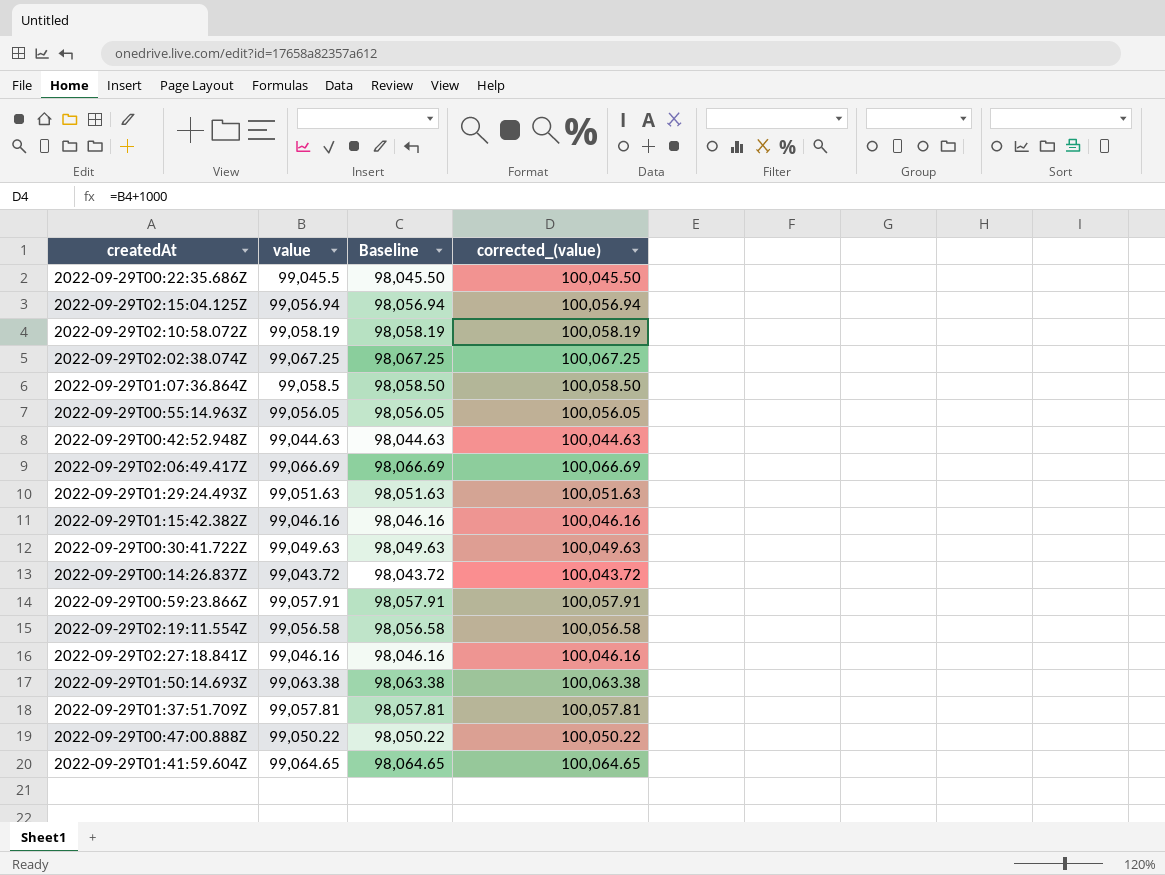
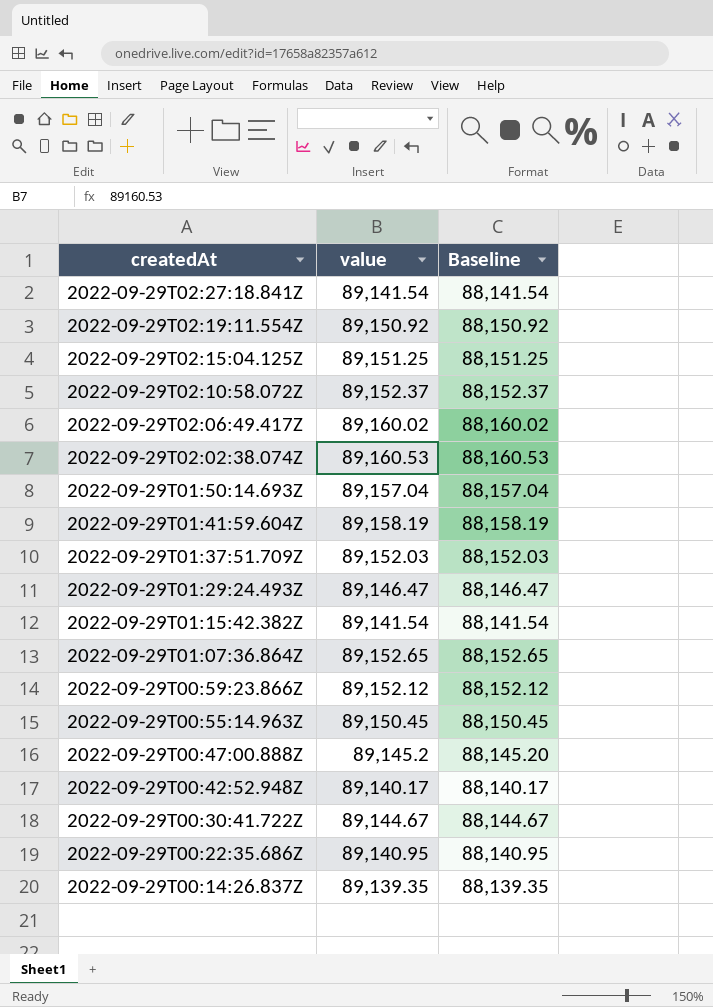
row order: none -> createdAt descending
column corrected_(value) | formula: [value] + 1000 -> none
2022-09-29T02:27:18.841Z | value: 99,046.16 -> 89,141.54
2022-09-29T02:27:18.841Z | Baseline: 98,046.16 -> 88,141.54
2022-09-29T02:19:11.554Z | value: 99,056.58 -> 89,150.92
2022-09-29T02:19:11.554Z | Baseline: 98,056.58 -> 88,150.92
2022-09-29T02:15:04.125Z | value: 99,056.94 -> 89,151.25
2022-09-29T02:15:04.125Z | Baseline: 98,056.94 -> 88,151.25
2022-09-29T02:10:58.072Z | value: 99,058.19 -> 89,152.37
2022-09-29T02:10:58.072Z | Baseline: 98,058.19 -> 88,152.37
2022-09-29T02:06:49.417Z | value: 99,066.69 -> 89,160.02
2022-09-29T02:06:49.417Z | Baseline: 98,066.69 -> 88,160.02
2022-09-29T02:02:38.074Z | value: 99,067.25 -> 89,160.53
2022-09-29T02:02:38.074Z | Baseline: 98,067.25 -> 88,160.53
2022-09-29T01:50:14.693Z | value: 99,063.38 -> 89,157.04
2022-09-29T01:50:14.693Z | Baseline: 98,063.38 -> 88,157.04
2022-09-29T01:41:59.604Z | value: 99,064.65 -> 89,158.19
2022-09-29T01:41:59.604Z | Baseline: 98,064.65 -> 88,158.19
2022-09-29T01:37:51.709Z | value: 99,057.81 -> 89,152.03
2022-09-29T01:37:51.709Z | Baseline: 98,057.81 -> 88,152.03
2022-09-29T01:29:24.493Z | value: 99,051.63 -> 89,146.47
2022-09-29T01:29:24.493Z | Baseline: 98,051.63 -> 88,146.47
2022-09-29T01:15:42.382Z | value: 99,046.16 -> 89,141.54
2022-09-29T01:15:42.382Z | Baseline: 98,046.16 -> 88,141.54
2022-09-29T01:07:36.864Z | value: 99,058.5 -> 89,152.65
2022-09-29T01:07:36.864Z | Baseline: 98,058.50 -> 88,152.65
2022-09-29T00:59:23.866Z | value: 99,057.91 -> 89,152.12
2022-09-29T00:59:23.866Z | Baseline: 98,057.91 -> 88,152.12
2022-09-29T00:55:14.963Z | value: 99,056.05 -> 89,150.45
2022-09-29T00:55:14.963Z | Baseline: 98,056.05 -> 88,150.45
2022-09-29T00:47:00.888Z | value: 99,050.22 -> 89,145.2
2022-09-29T00:47:00.888Z | Baseline: 98,050.22 -> 88,145.20
2022-09-29T00:42:52.948Z | value: 99,044.63 -> 89,140.17
2022-09-29T00:42:52.948Z | Baseline: 98,044.63 -> 88,140.17
2022-09-29T00:30:41.722Z | value: 99,049.63 -> 89,144.67
2022-09-29T00:30:41.722Z | Baseline: 98,049.63 -> 88,144.67
2022-09-29T00:22:35.686Z | value: 99,045.5 -> 89,140.95
2022-09-29T00:22:35.686Z | Baseline: 98,045.50 -> 88,140.95
2022-09-29T00:14:26.837Z | value: 99,043.72 -> 89,139.35
2022-09-29T00:14:26.837Z | Baseline: 98,043.72 -> 88,139.35

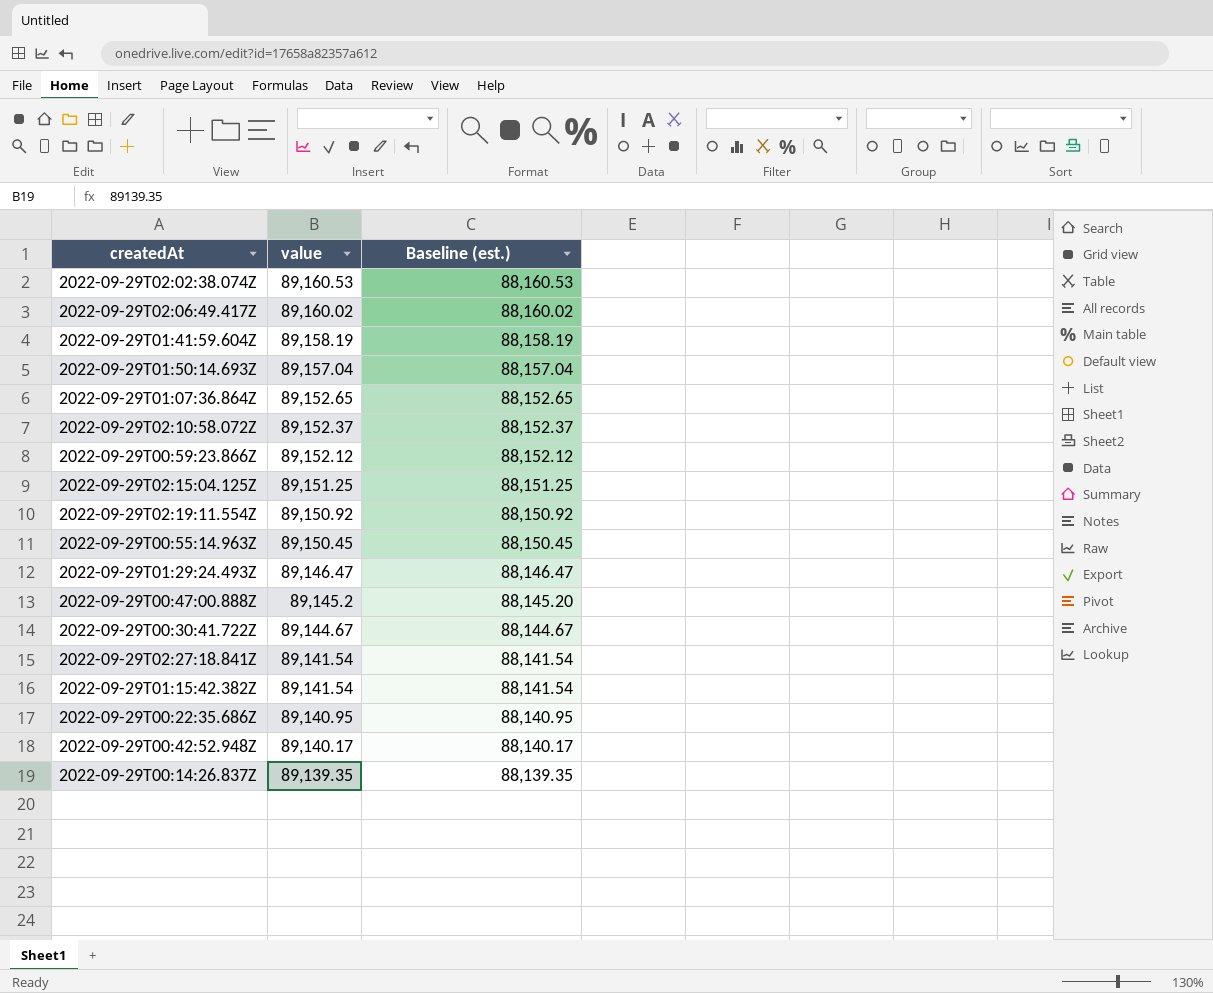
row order: createdAt descending -> value descending
column name: Baseline -> Baseline (est.)
row 2022-09-29T01:37:51.709Z: 89,152.03 | 88,152.03 -> none

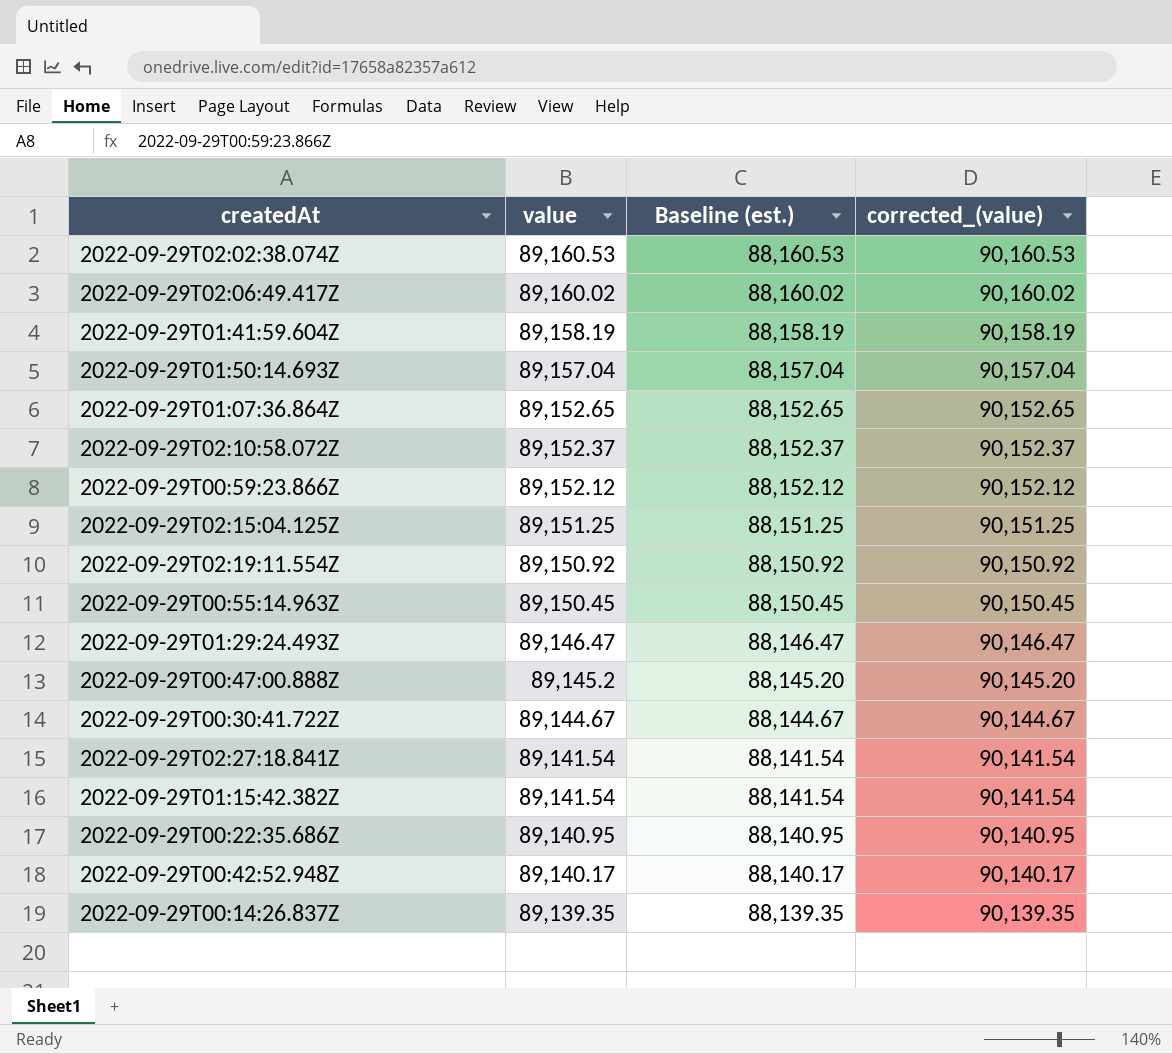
column corrected_(value) | formula: none -> [value] + 1000

